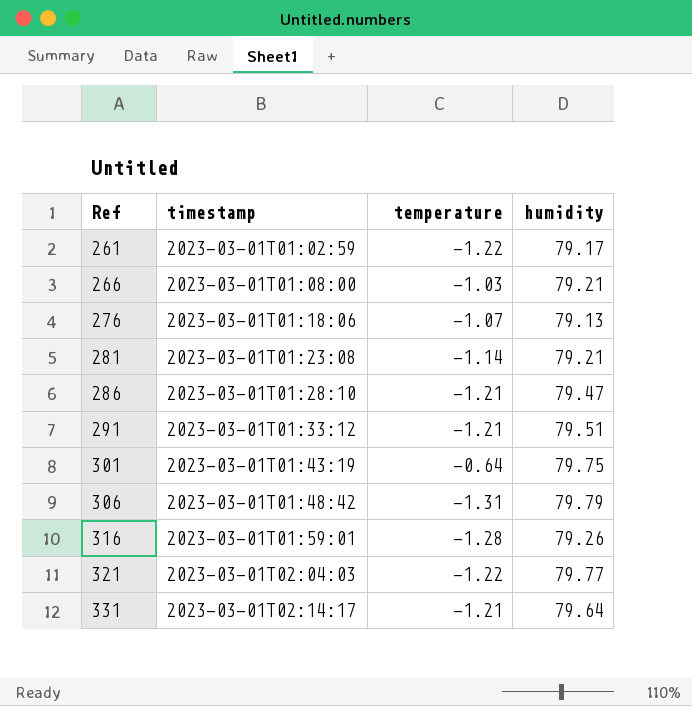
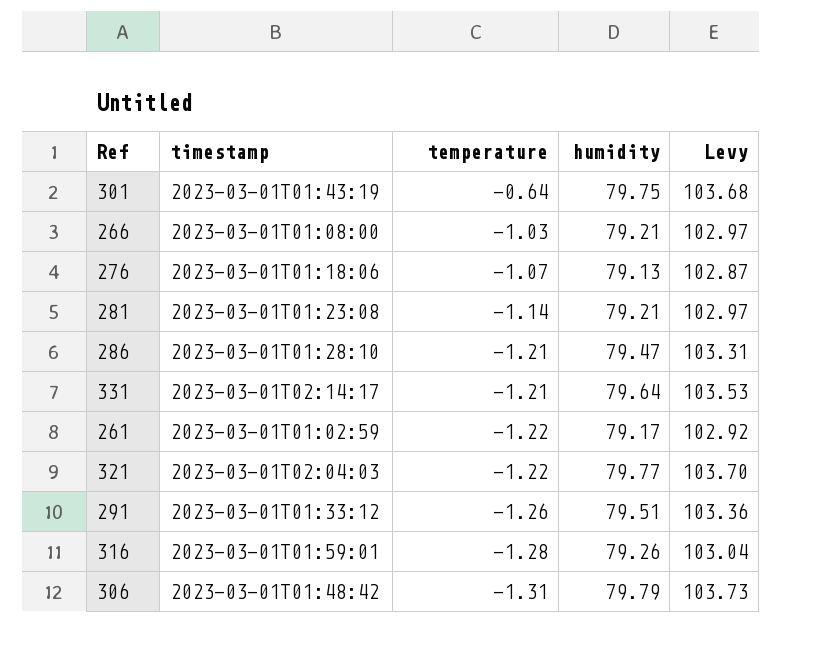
row order: Ref ascending -> temperature descending
column Levy | formula: none -> [humidity] * 1.3
291 | temperature: -1.21 -> -1.26

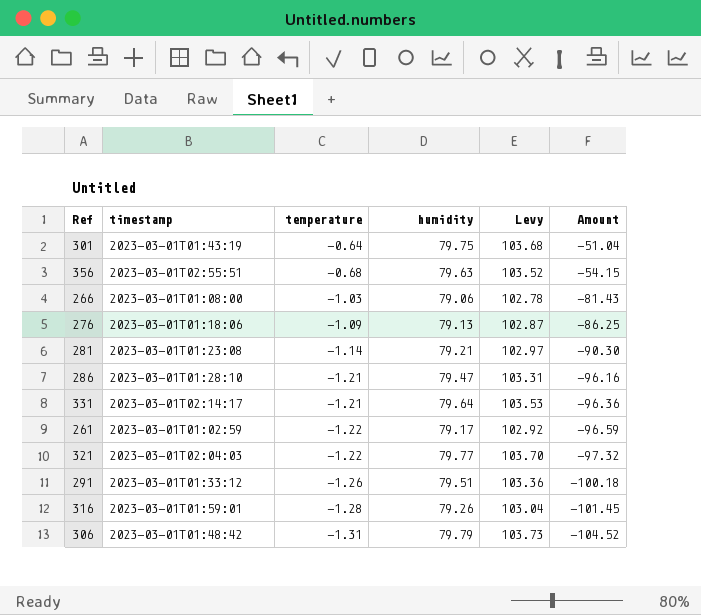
column Amount | formula: none -> [temperature] * [humidity]
row 356: none -> 2023-03-01T02:55:51 | -0.68 | 79.63 | 103.52 | -54.15
266 | humidity: 79.21 -> 79.06
266 | Levy: 102.97 -> 102.78
276 | temperature: -1.07 -> -1.09

